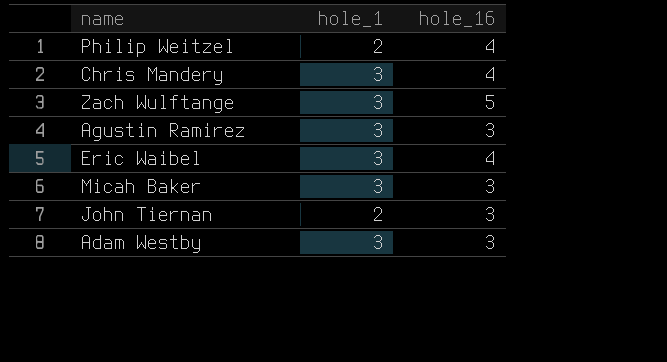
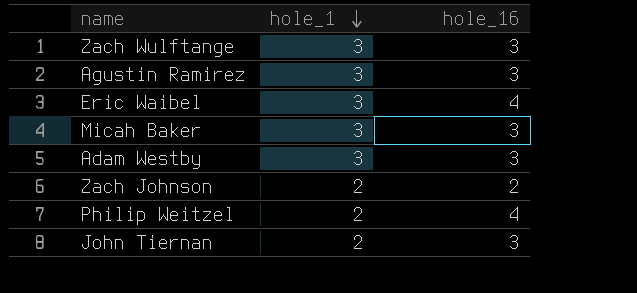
row order: none -> hole_1 descending
row Chris Mandery: 3 | 4 -> none
Zach Wulftange | hole_16: 5 -> 3
row Zach Johnson: none -> 2 | 2

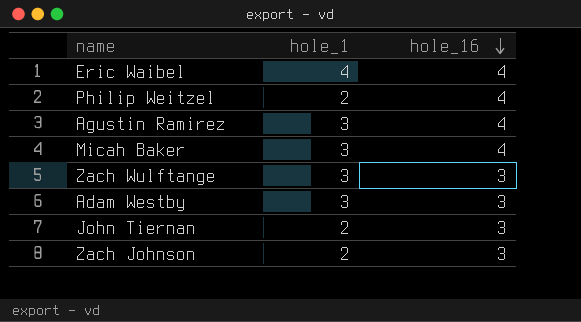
row order: hole_1 descending -> hole_16 descending
Eric Waibel | hole_1: 3 -> 4
Agustin Ramirez | hole_16: 3 -> 4
Micah Baker | hole_16: 3 -> 4
Zach Johnson | hole_16: 2 -> 3

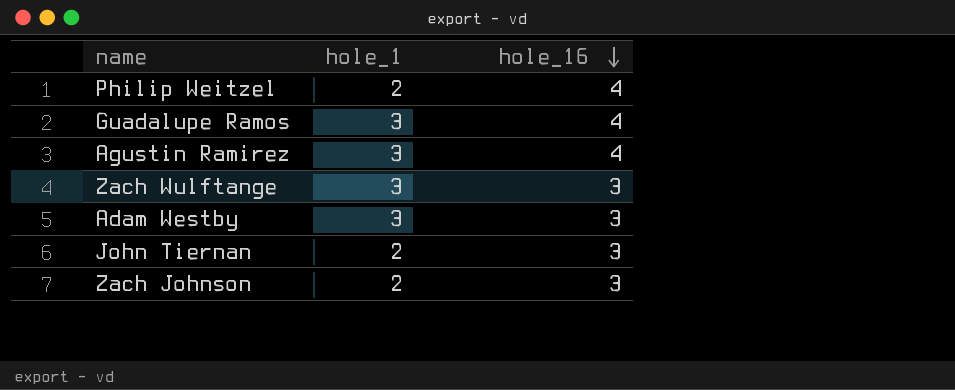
row Eric Waibel: 4 | 4 -> none
row Micah Baker: 3 | 4 -> none
row Guadalupe Ramos: none -> 3 | 4

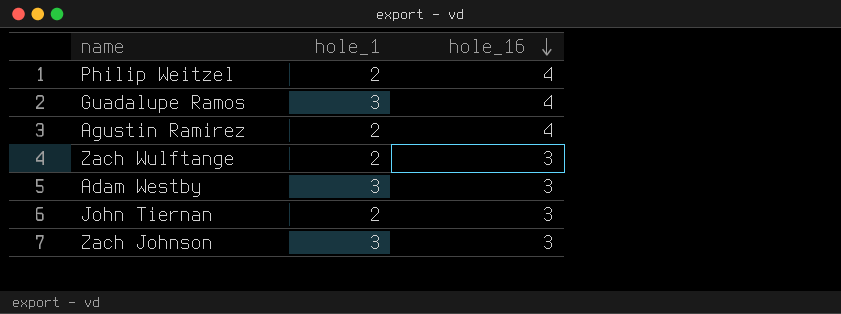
Agustin Ramirez | hole_1: 3 -> 2
Zach Wulftange | hole_1: 3 -> 2
Zach Johnson | hole_1: 2 -> 3

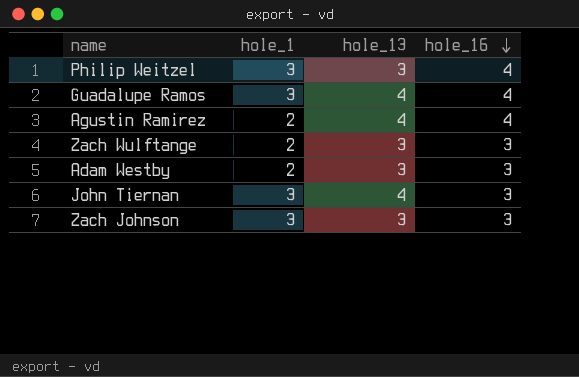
column hole_13 | position: none -> 3
Philip Weitzel | hole_1: 2 -> 3
Adam Westby | hole_1: 3 -> 2
John Tiernan | hole_1: 2 -> 3

